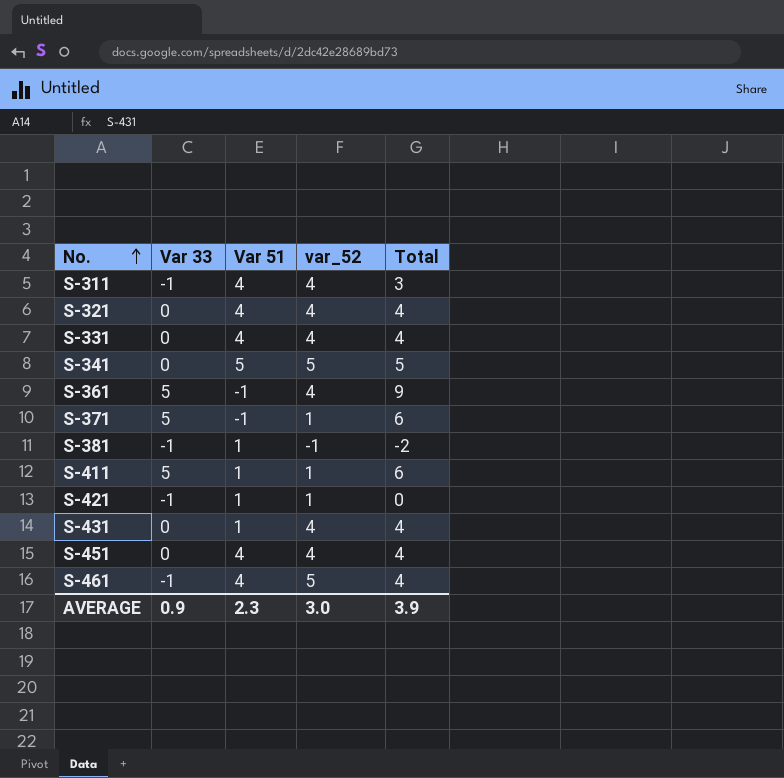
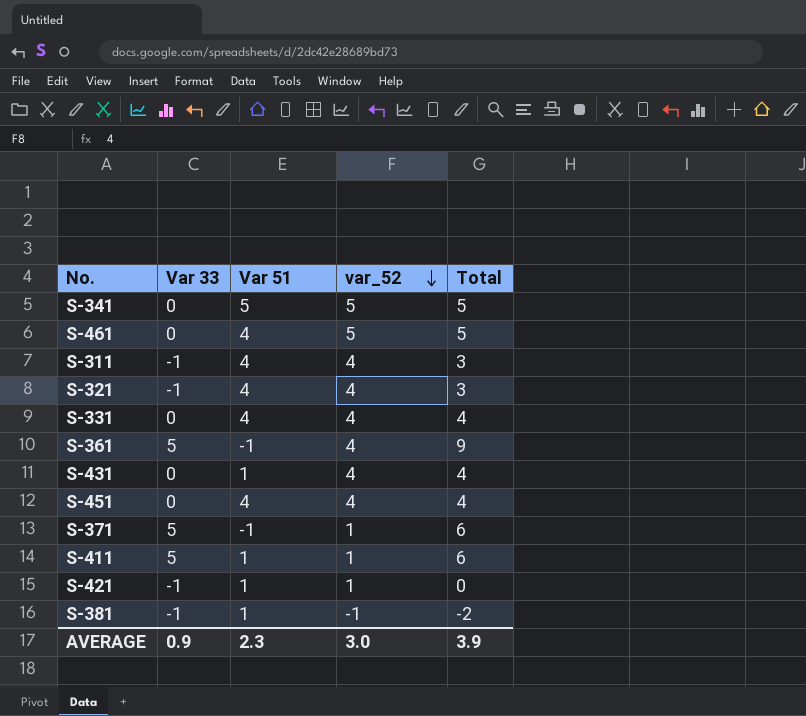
row order: No. ascending -> var_52 descending
S-461 | Var 33: -1 -> 0
S-461 | Total: 4 -> 5
S-321 | Var 33: 0 -> -1
S-321 | Total: 4 -> 3

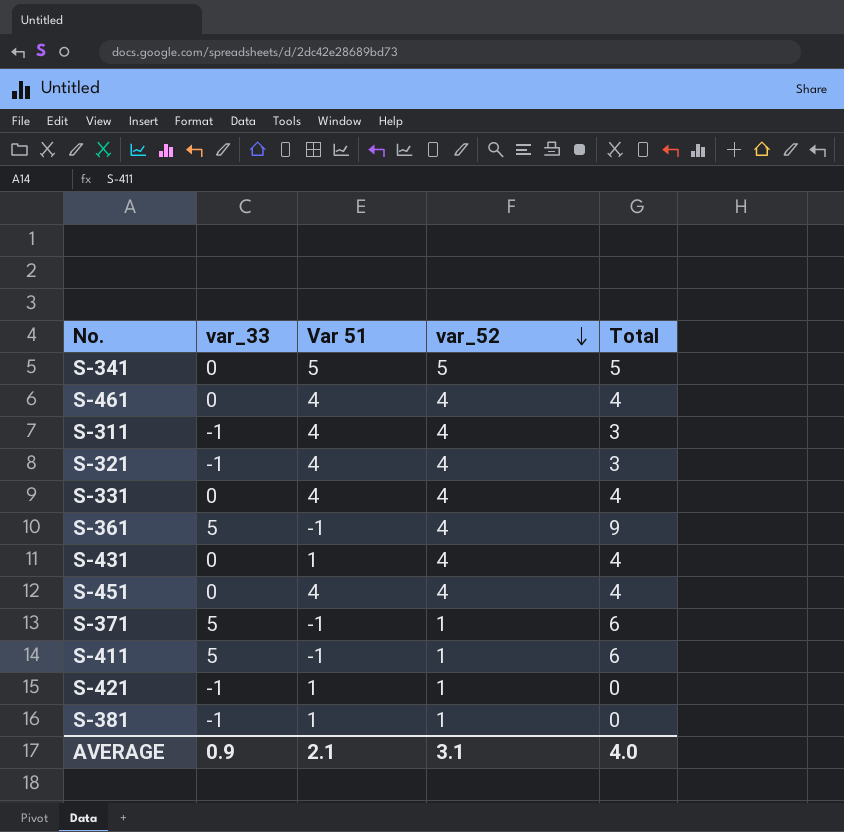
column name: Var 33 -> var_33
S-461 | var_52: 5 -> 4
S-461 | Total: 5 -> 4
S-411 | Var 51: 1 -> -1
S-381 | var_52: -1 -> 1
S-381 | Total: -2 -> 0
AVERAGE | Var 51: 2.3 -> 2.1
AVERAGE | var_52: 3.0 -> 3.1
AVERAGE | Total: 3.9 -> 4.0

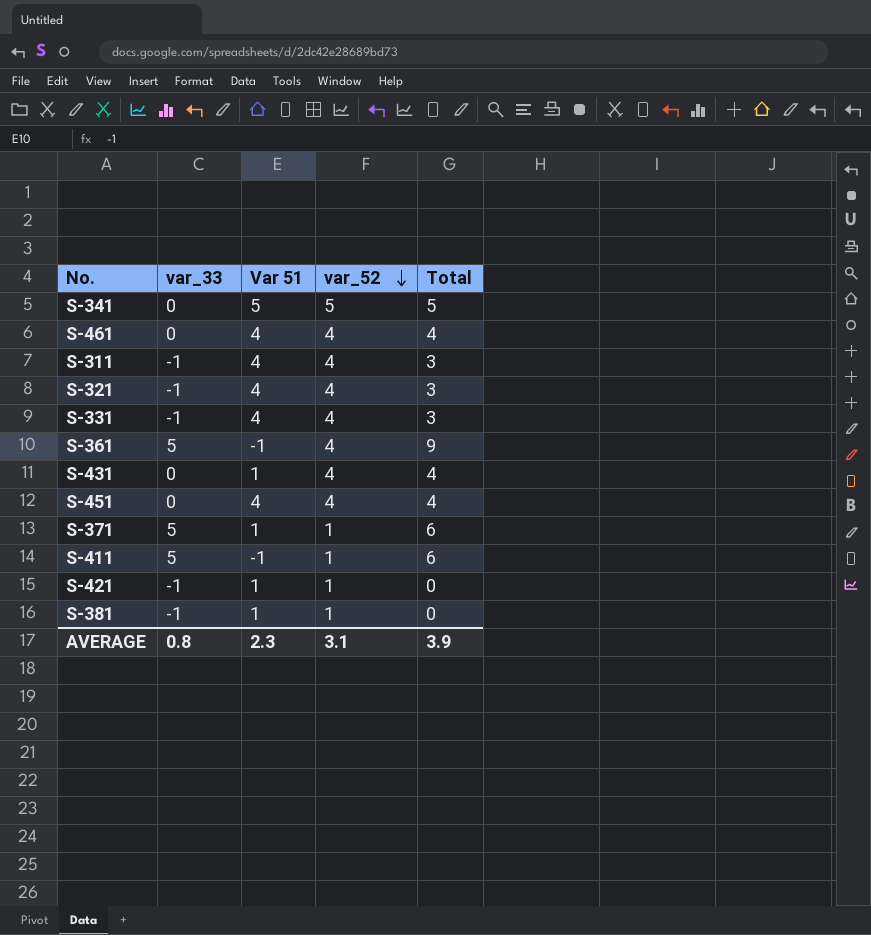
S-331 | var_33: 0 -> -1
S-331 | Total: 4 -> 3
S-371 | Var 51: -1 -> 1
AVERAGE | var_33: 0.9 -> 0.8
AVERAGE | Var 51: 2.1 -> 2.3
AVERAGE | Total: 4.0 -> 3.9

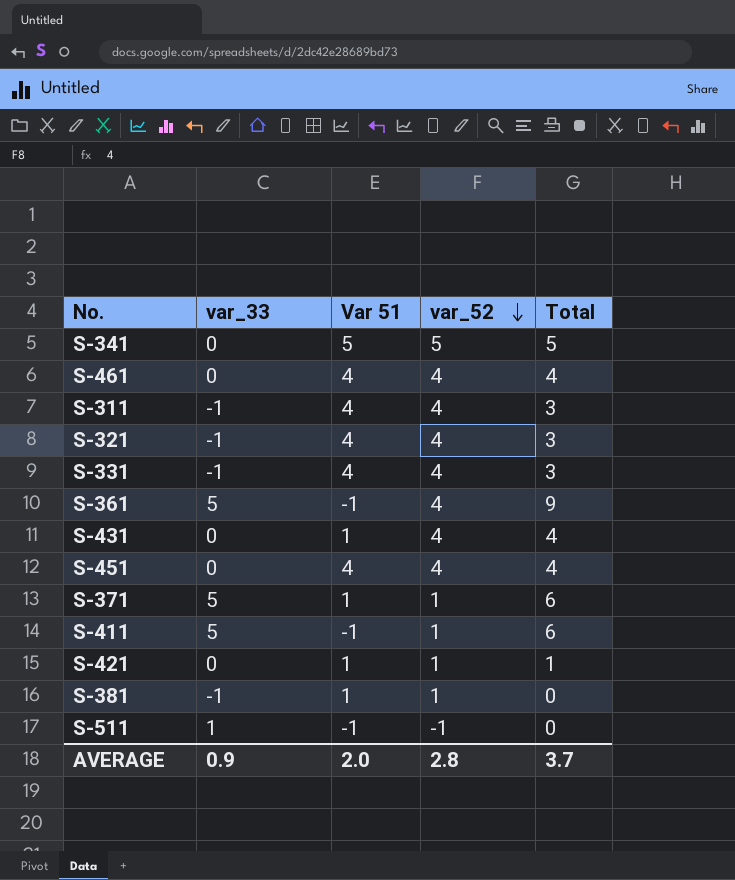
S-421 | var_33: -1 -> 0
S-421 | Total: 0 -> 1
row S-511: none -> 1 | -1 | -1 | 0
AVERAGE | var_33: 0.8 -> 0.9
AVERAGE | Var 51: 2.3 -> 2.0
AVERAGE | var_52: 3.1 -> 2.8
AVERAGE | Total: 3.9 -> 3.7

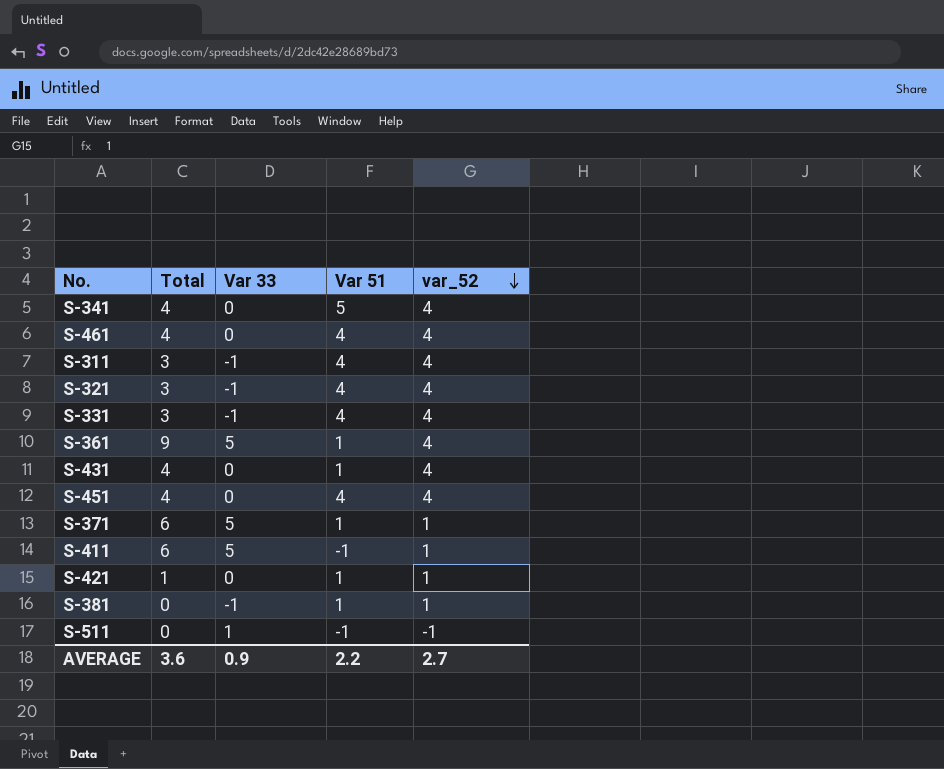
column Total | position: 5 -> 2
column name: var_33 -> Var 33
S-341 | Total: 5 -> 4
S-341 | var_52: 5 -> 4
S-361 | Var 51: -1 -> 1
AVERAGE | Total: 3.7 -> 3.6
AVERAGE | Var 51: 2.0 -> 2.2
AVERAGE | var_52: 2.8 -> 2.7

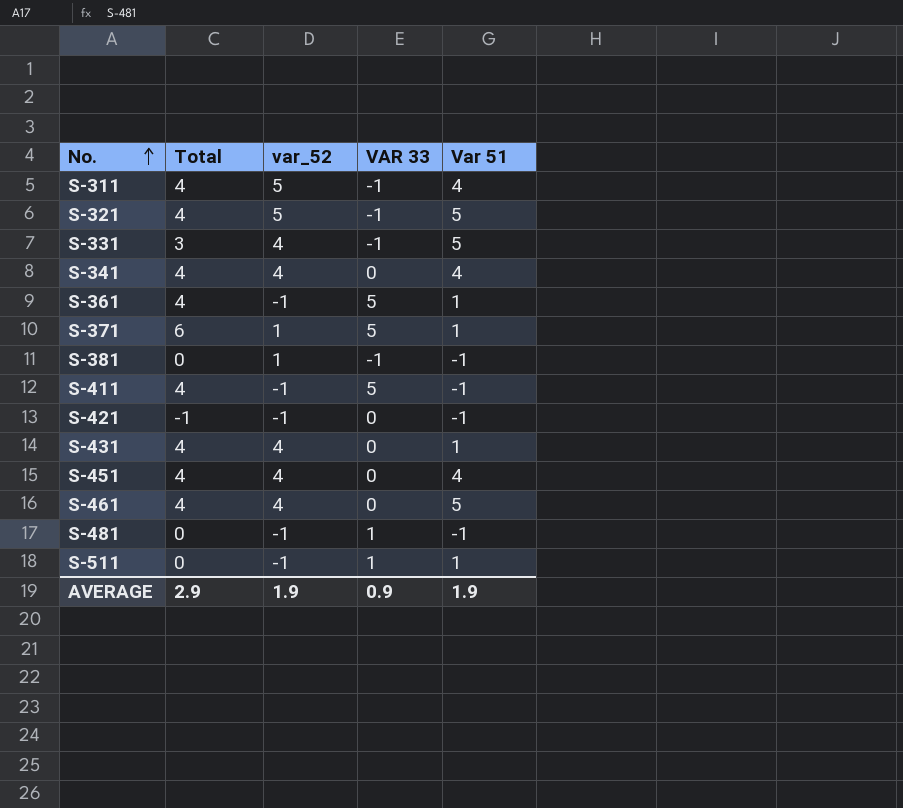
row order: var_52 descending -> No. ascending
column var_52 | position: 5 -> 3
column name: Var 33 -> VAR 33
S-311 | Total: 3 -> 4
S-311 | var_52: 4 -> 5
S-321 | Total: 3 -> 4
S-321 | var_52: 4 -> 5
S-321 | Var 51: 4 -> 5
S-331 | Var 51: 4 -> 5
S-341 | Var 51: 5 -> 4
S-361 | Total: 9 -> 4
S-361 | var_52: 4 -> -1
S-381 | Var 51: 1 -> -1
S-411 | Total: 6 -> 4
S-411 | var_52: 1 -> -1
S-421 | Total: 1 -> -1
S-421 | var_52: 1 -> -1
S-421 | Var 51: 1 -> -1
S-461 | Var 51: 4 -> 5
row S-481: none -> 0 | -1 | 1 | -1
S-511 | Var 51: -1 -> 1
AVERAGE | Total: 3.6 -> 2.9
AVERAGE | var_52: 2.7 -> 1.9
AVERAGE | Var 51: 2.2 -> 1.9

